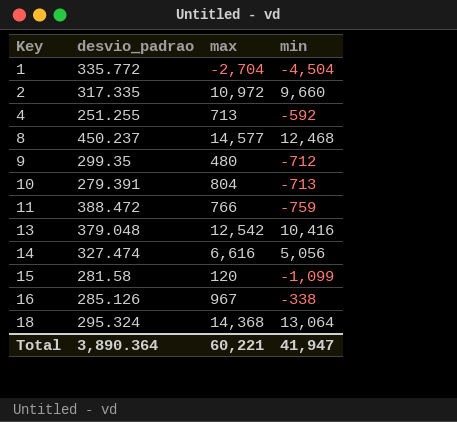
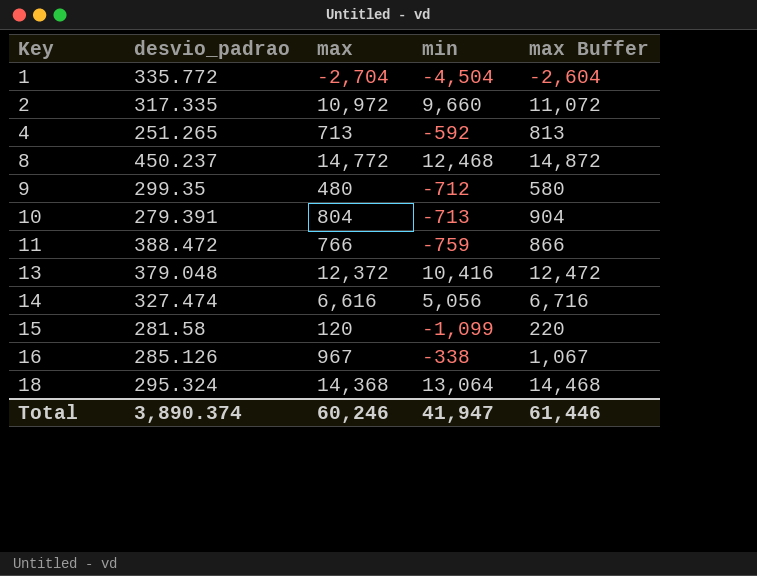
column max Buffer | formula: none -> [max] + 100
4 | desvio_padrao: 251.255 -> 251.265
8 | max: 14,577 -> 14,772
13 | max: 12,542 -> 12,372
Total | desvio_padrao: 3,890.364 -> 3,890.374
Total | max: 60,221 -> 60,246

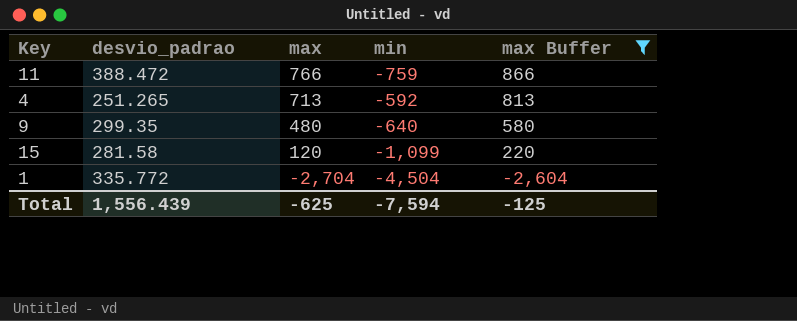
filter: none -> max Buffer <= 866
row order: Key ascending -> max descending
9 | min: -712 -> -640
Total | desvio_padrao: 3,890.374 -> 1,556.439
Total | max: 60,246 -> -625
Total | min: 41,947 -> -7,594
Total | max Buffer: 61,446 -> -125

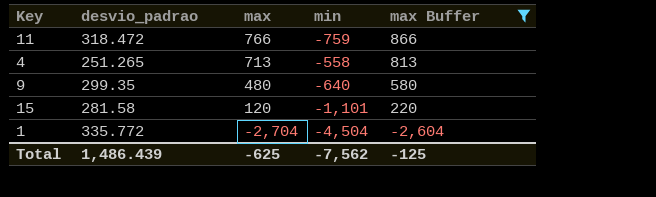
11 | desvio_padrao: 388.472 -> 318.472
4 | min: -592 -> -558
15 | min: -1,099 -> -1,101
Total | desvio_padrao: 1,556.439 -> 1,486.439
Total | min: -7,594 -> -7,562

